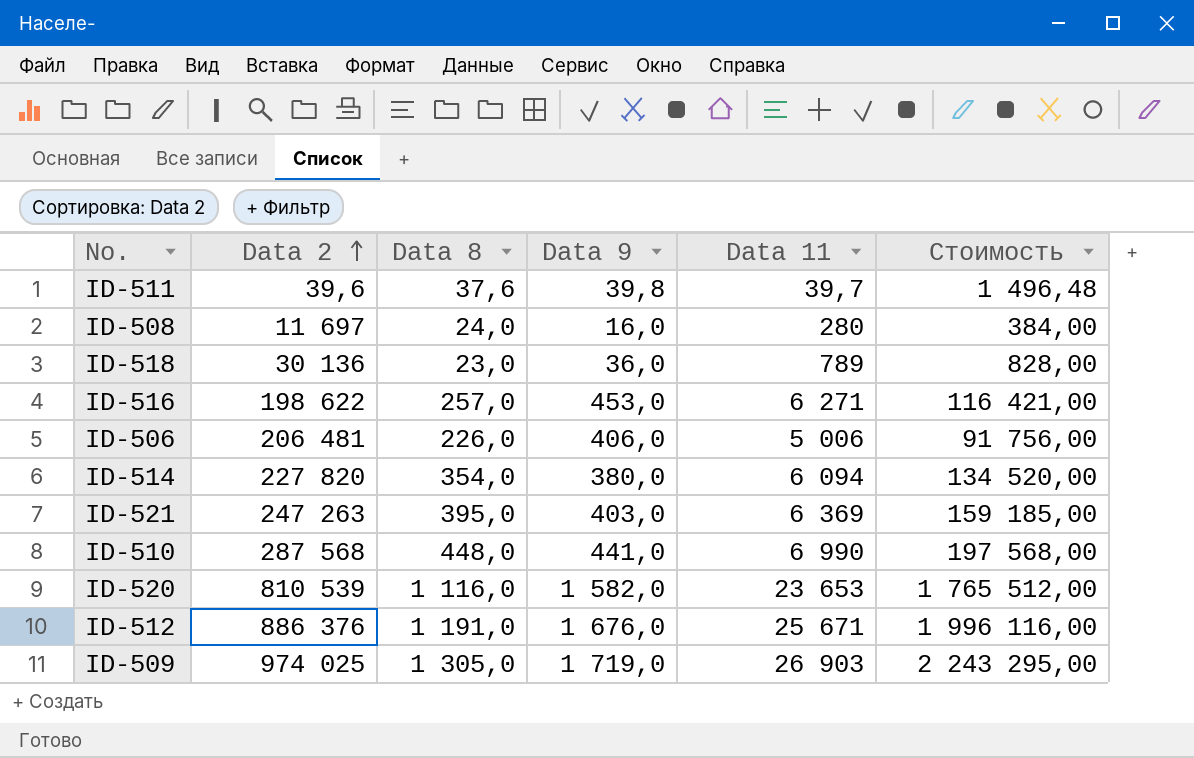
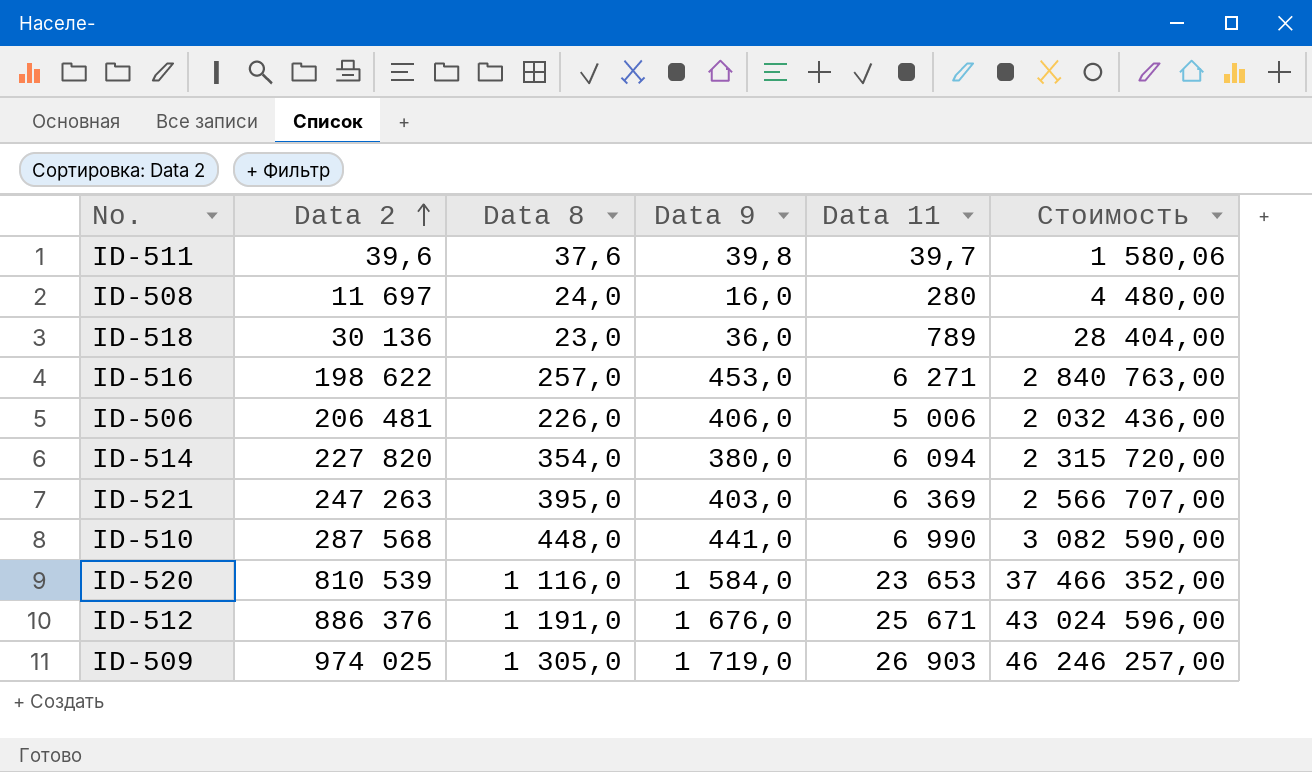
column Стоимость | formula: [Data 8] * [Data 9] -> [Data 9] * [Data 11]
ID-520 | Data 9: 1 582,0 -> 1 584,0

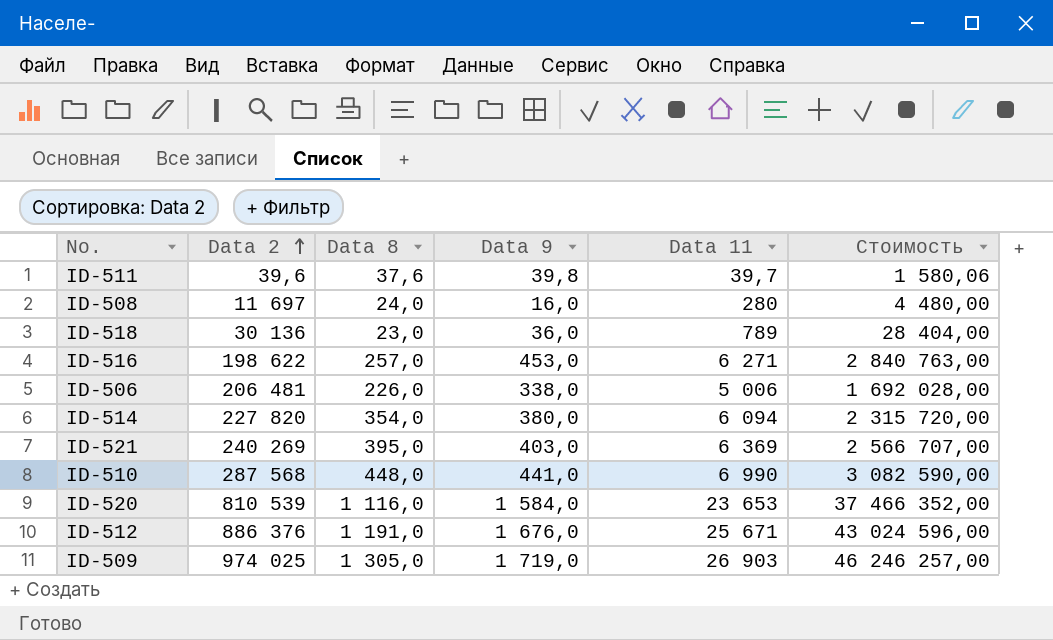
ID-506 | Data 9: 406,0 -> 338,0
ID-506 | Стоимость: 2 032 436,00 -> 1 692 028,00
ID-521 | Data 2: 247 263 -> 240 269

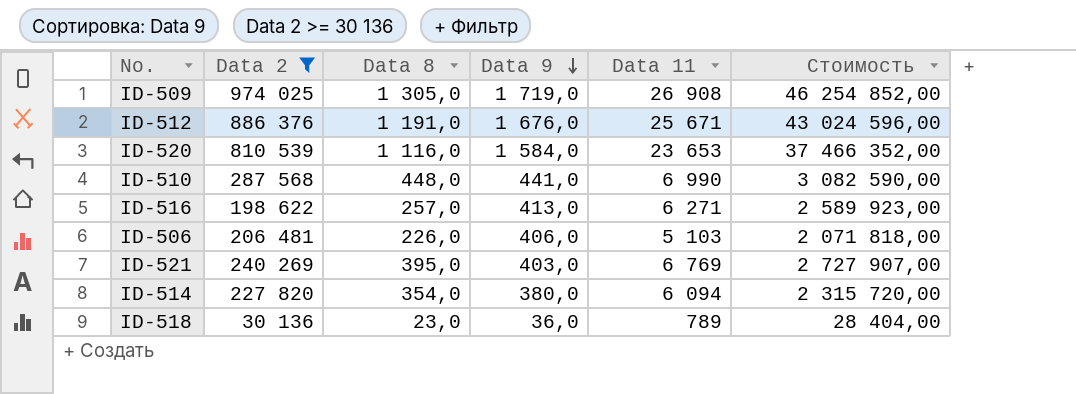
filter: none -> Data 2 >= 30 136
row order: Data 2 ascending -> Data 9 descending
ID-509 | Data 11: 26 903 -> 26 908
ID-509 | Стоимость: 46 246 257,00 -> 46 254 852,00
ID-516 | Data 9: 453,0 -> 413,0
ID-516 | Стоимость: 2 840 763,00 -> 2 589 923,00
ID-506 | Data 9: 338,0 -> 406,0
ID-506 | Data 11: 5 006 -> 5 103
ID-506 | Стоимость: 1 692 028,00 -> 2 071 818,00
ID-521 | Data 11: 6 369 -> 6 769
ID-521 | Стоимость: 2 566 707,00 -> 2 727 907,00

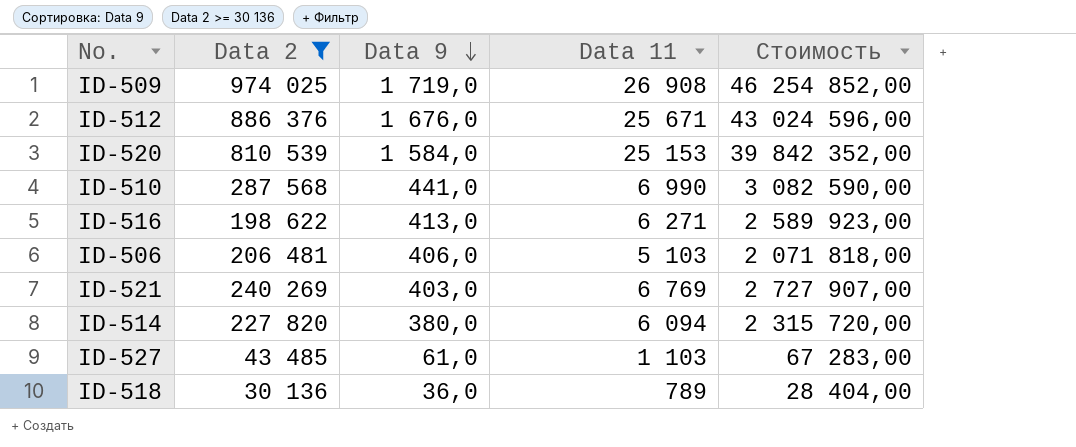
column Data 8 | position: 3 -> none
ID-520 | Data 11: 23 653 -> 25 153
ID-520 | Стоимость: 37 466 352,00 -> 39 842 352,00
row ID-527: none -> 43 485 | 61,0 | 1 103 | 67 283,00

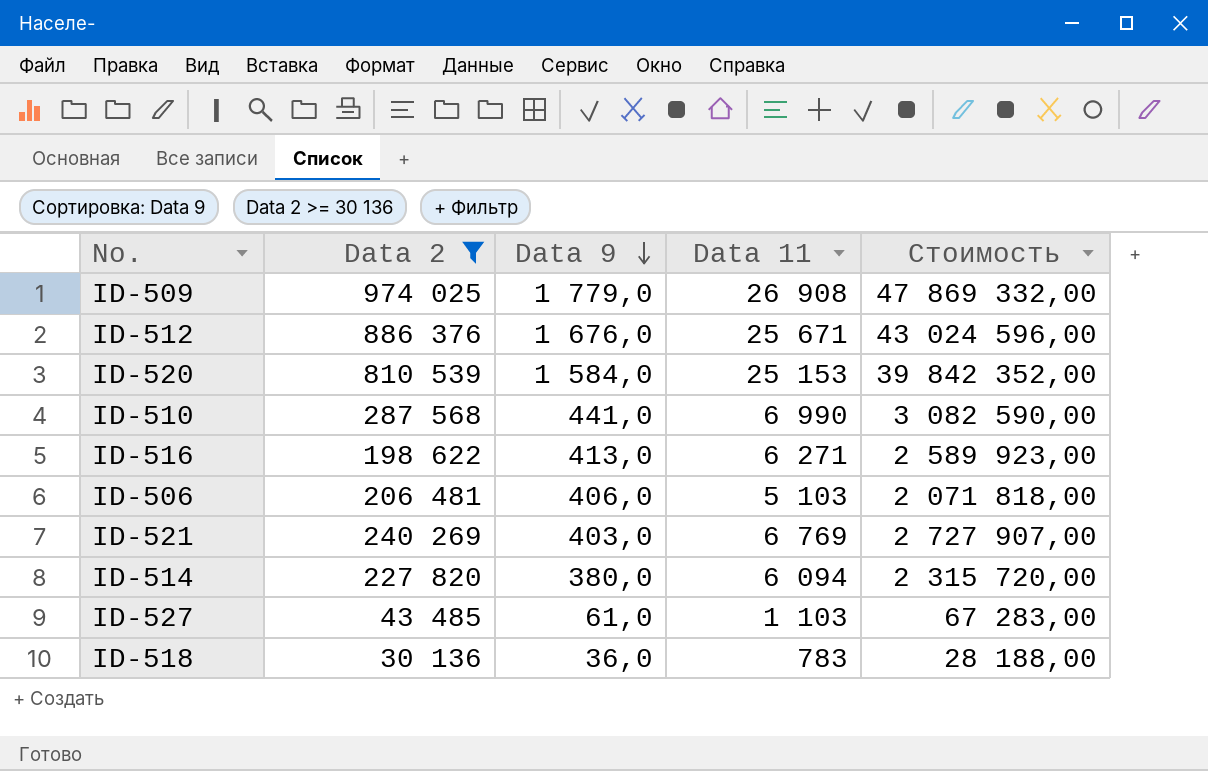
ID-509 | Data 9: 1 719,0 -> 1 779,0
ID-509 | Стоимость: 46 254 852,00 -> 47 869 332,00
ID-518 | Data 11: 789 -> 783
ID-518 | Стоимость: 28 404,00 -> 28 188,00

